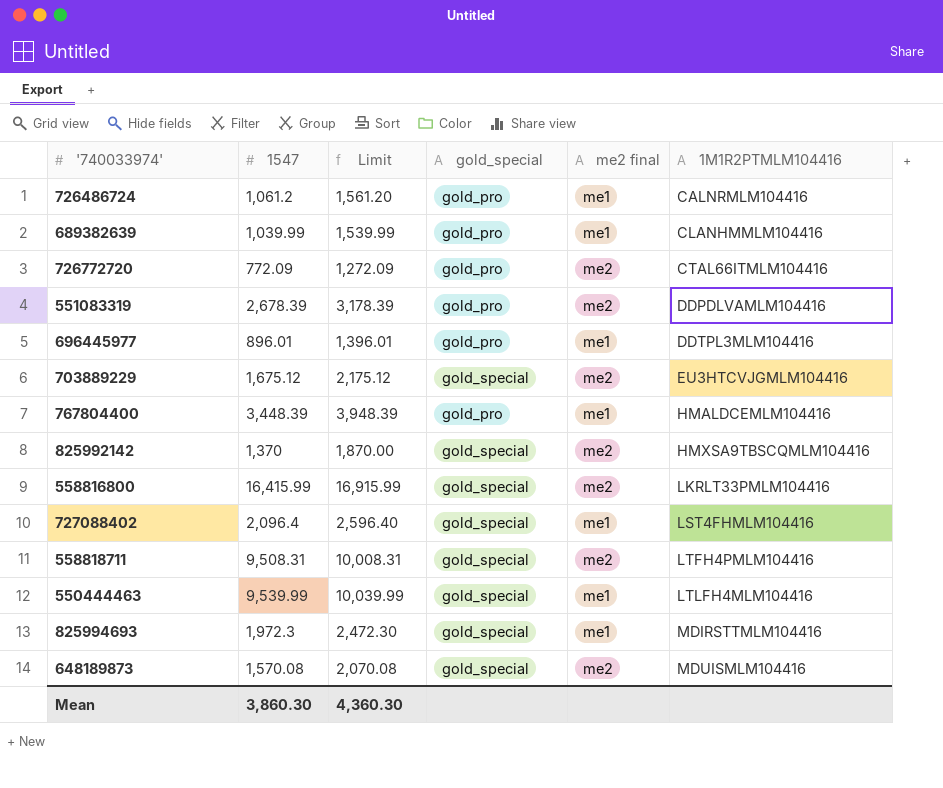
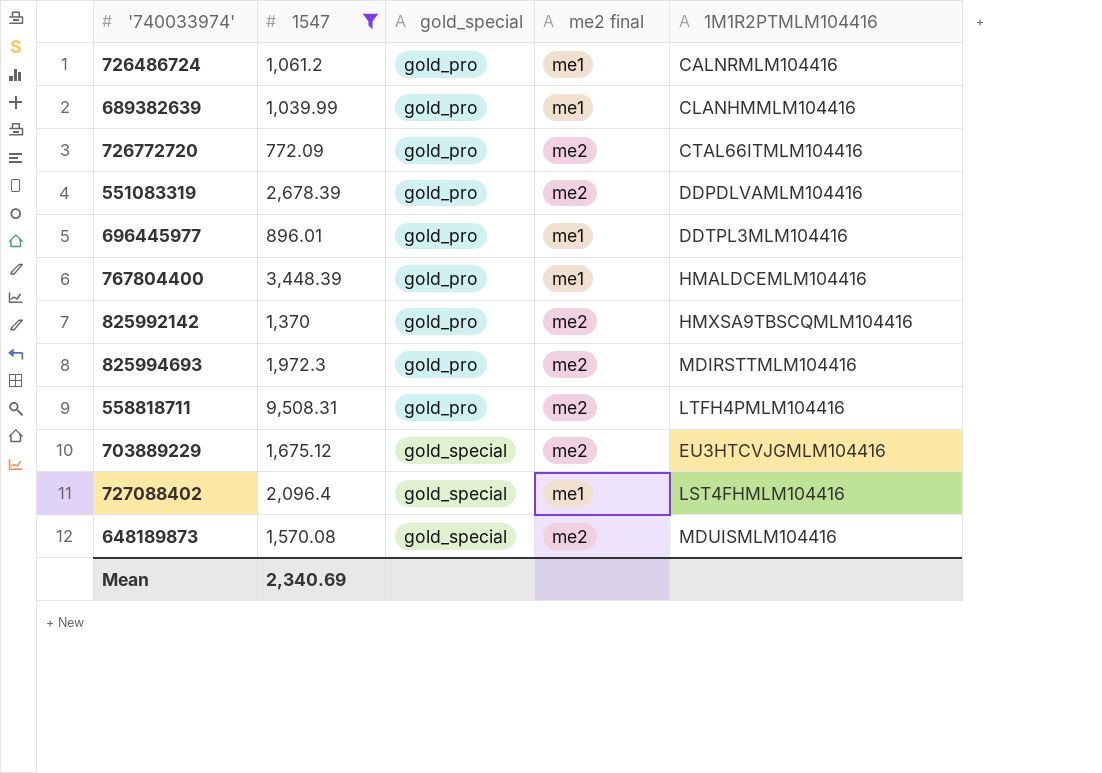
filter: none -> 1547 <= 9,508.31
row order: 1M1R2PTMLM104416 ascending -> gold_special ascending
column Limit | formula: [1547] + 500 -> none
825992142 | gold_special: gold_special -> gold_pro
825994693 | gold_special: gold_special -> gold_pro
825994693 | me2 final: me1 -> me2
558818711 | gold_special: gold_special -> gold_pro
Mean | 1547: 3,860.30 -> 2,340.69

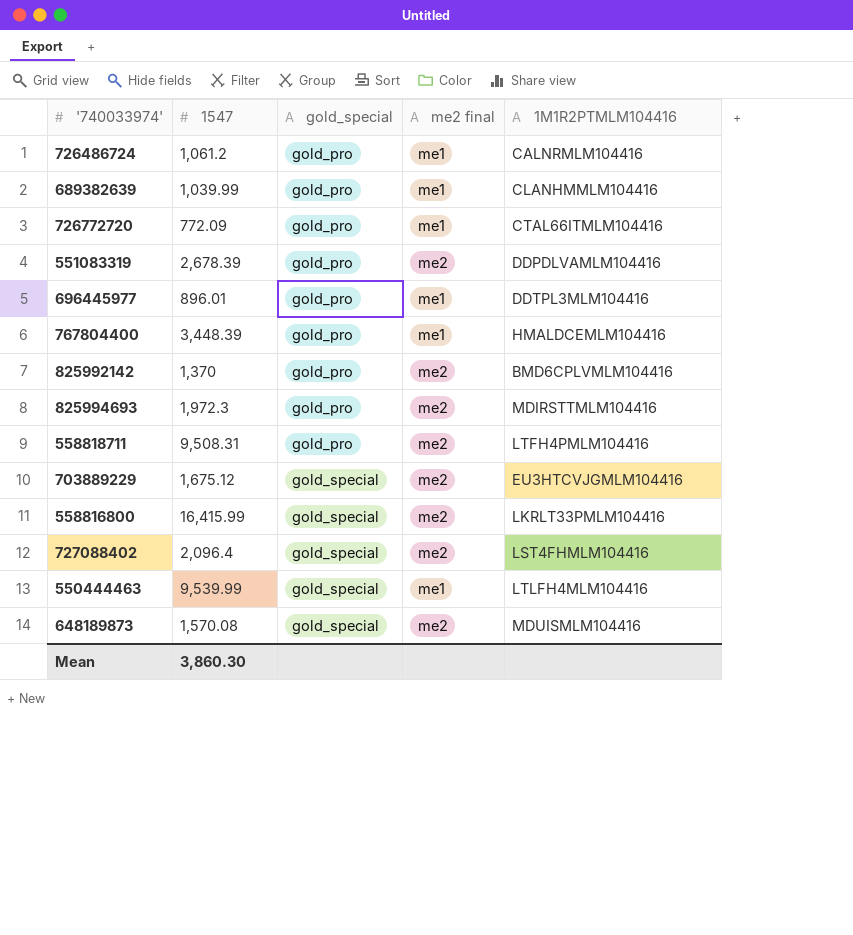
filter: 1547 <= 9,508.31 -> none
726772720 | me2 final: me2 -> me1
825992142 | 1M1R2PTMLM104416: HMXSA9TBSCQMLM104416 -> BMD6CPLVMLM104416
727088402 | me2 final: me1 -> me2
Mean | 1547: 2,340.69 -> 3,860.30

